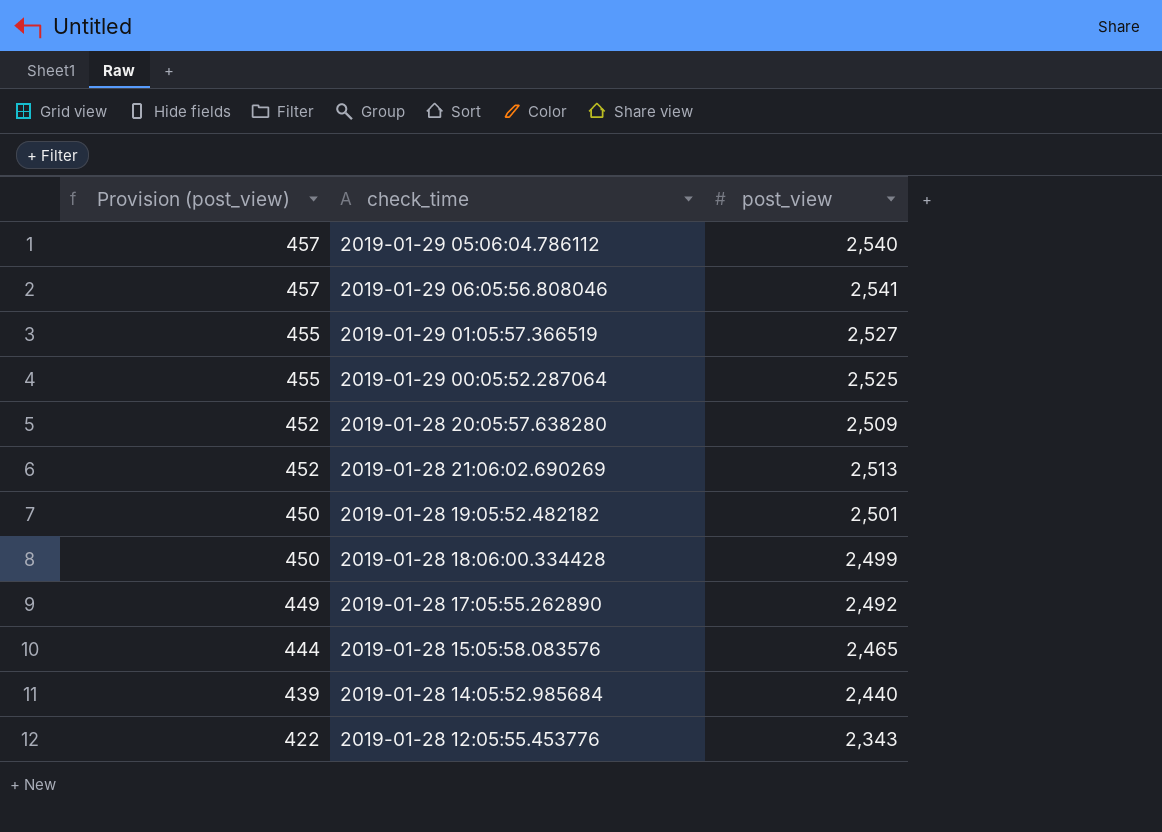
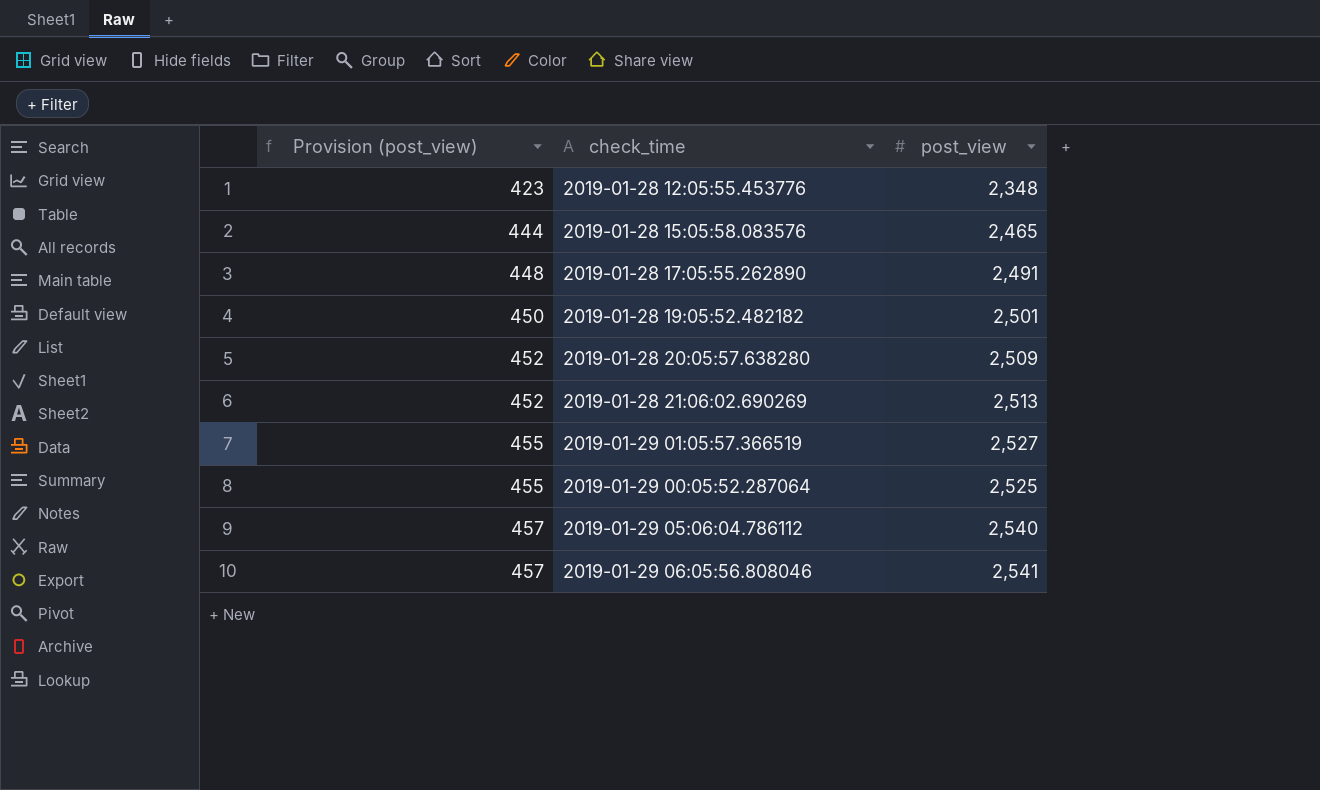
row order: Provision (post_view) descending -> Provision (post_view) ascending
row 2019-01-28 18:06:00.334428: 450 | 2,499 -> none
row 2019-01-28 14:05:52.985684: 439 | 2,440 -> none
2019-01-28 12:05:55.453776 | Provision (post_view): 422 -> 423
2019-01-28 12:05:55.453776 | post_view: 2,343 -> 2,348
2019-01-28 17:05:55.262890 | Provision (post_view): 449 -> 448
2019-01-28 17:05:55.262890 | post_view: 2,492 -> 2,491

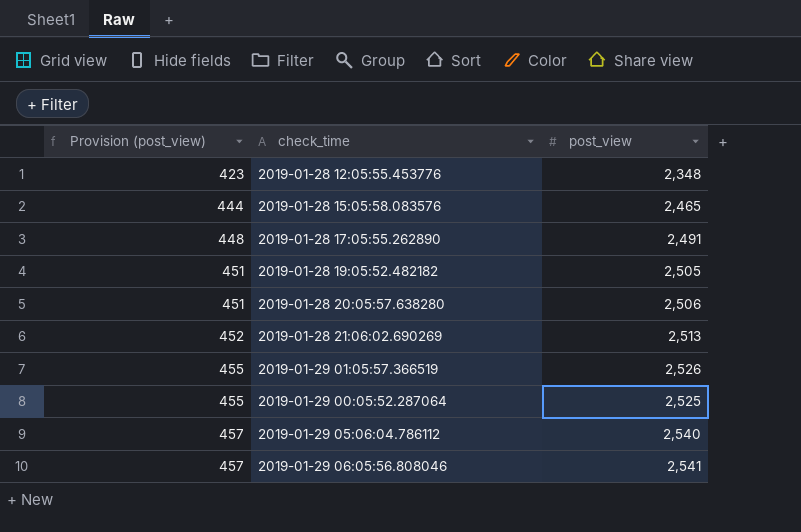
2019-01-28 19:05:52.482182 | Provision (post_view): 450 -> 451
2019-01-28 19:05:52.482182 | post_view: 2,501 -> 2,505
2019-01-28 20:05:57.638280 | Provision (post_view): 452 -> 451
2019-01-28 20:05:57.638280 | post_view: 2,509 -> 2,506
2019-01-29 01:05:57.366519 | post_view: 2,527 -> 2,526

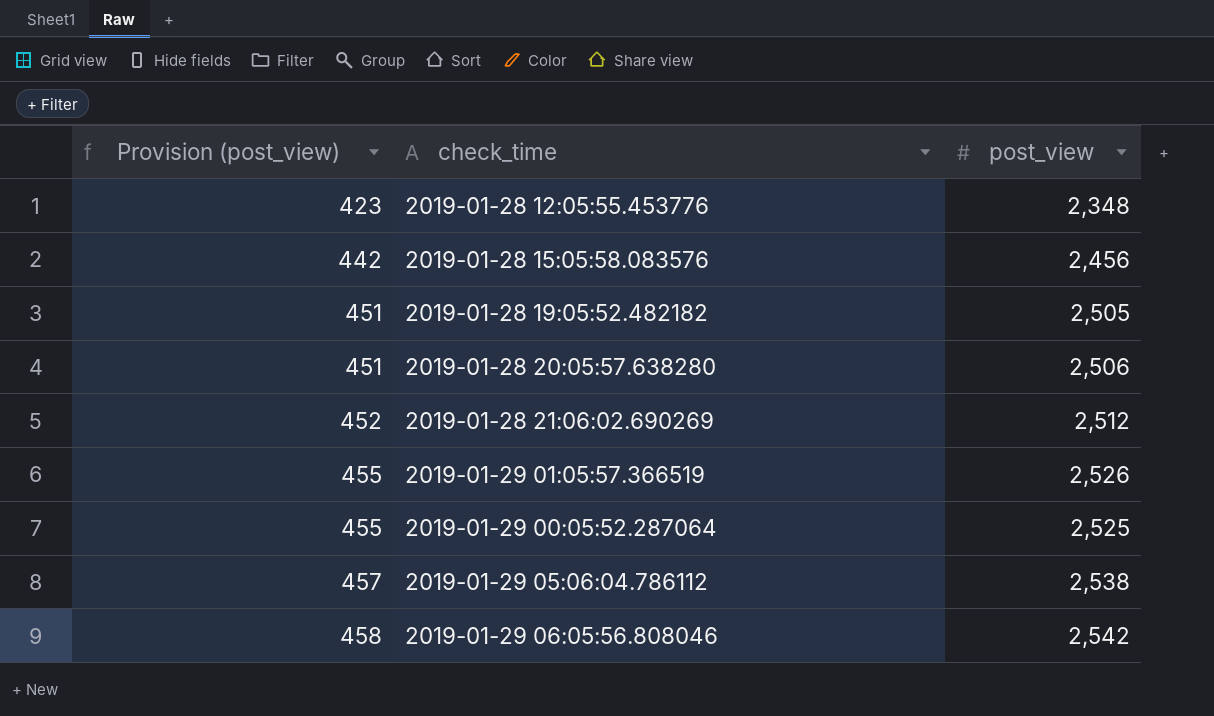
row 2019-01-28 17:05:55.262890: 448 | 2,491 -> none
2019-01-28 15:05:58.083576 | Provision (post_view): 444 -> 442
2019-01-28 15:05:58.083576 | post_view: 2,465 -> 2,456
2019-01-28 21:06:02.690269 | post_view: 2,513 -> 2,512
2019-01-29 05:06:04.786112 | post_view: 2,540 -> 2,538
2019-01-29 06:05:56.808046 | Provision (post_view): 457 -> 458
2019-01-29 06:05:56.808046 | post_view: 2,541 -> 2,542

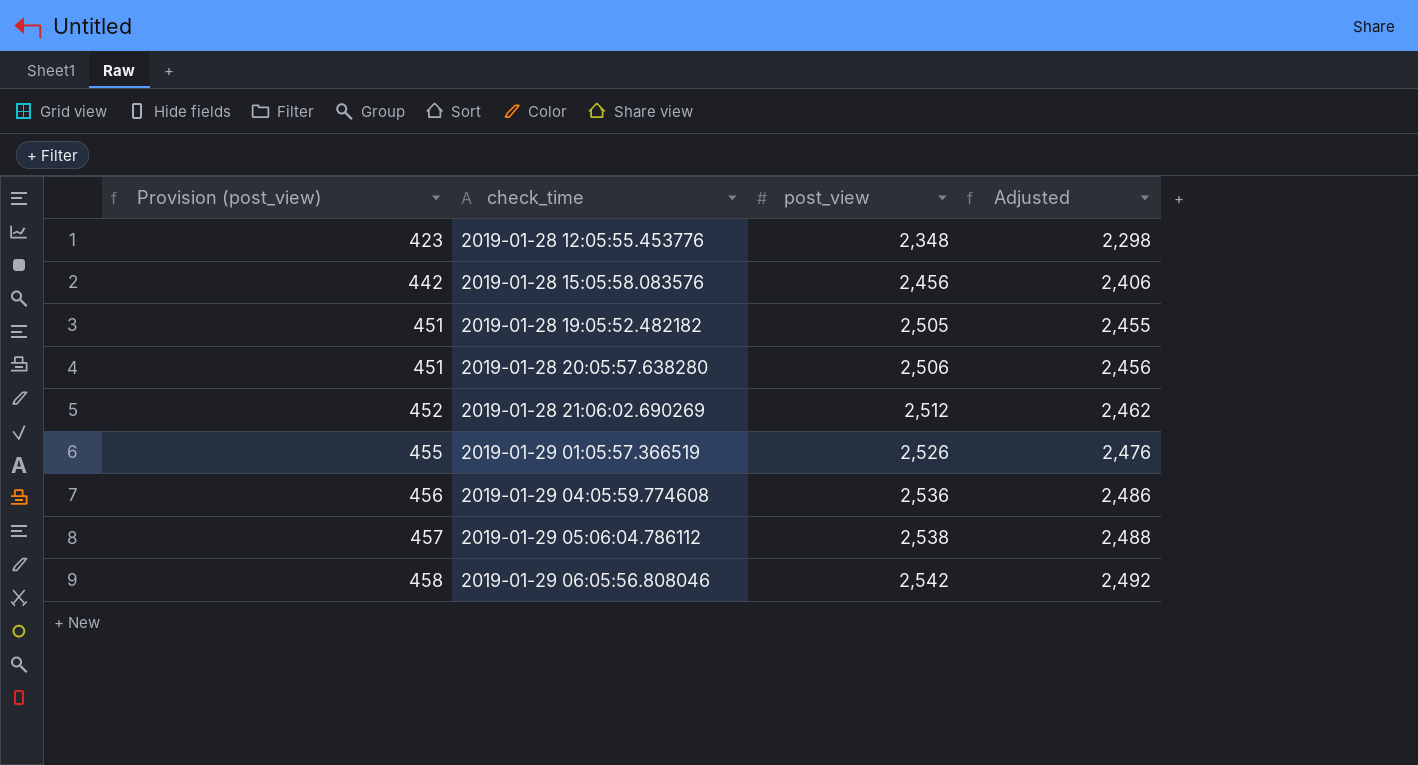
column Adjusted | formula: none -> [post_view] - 50
row 2019-01-29 00:05:52.287064: 455 | 2,525 -> none
row 2019-01-29 04:05:59.774608: none -> 456 | 2,536 | 2,486

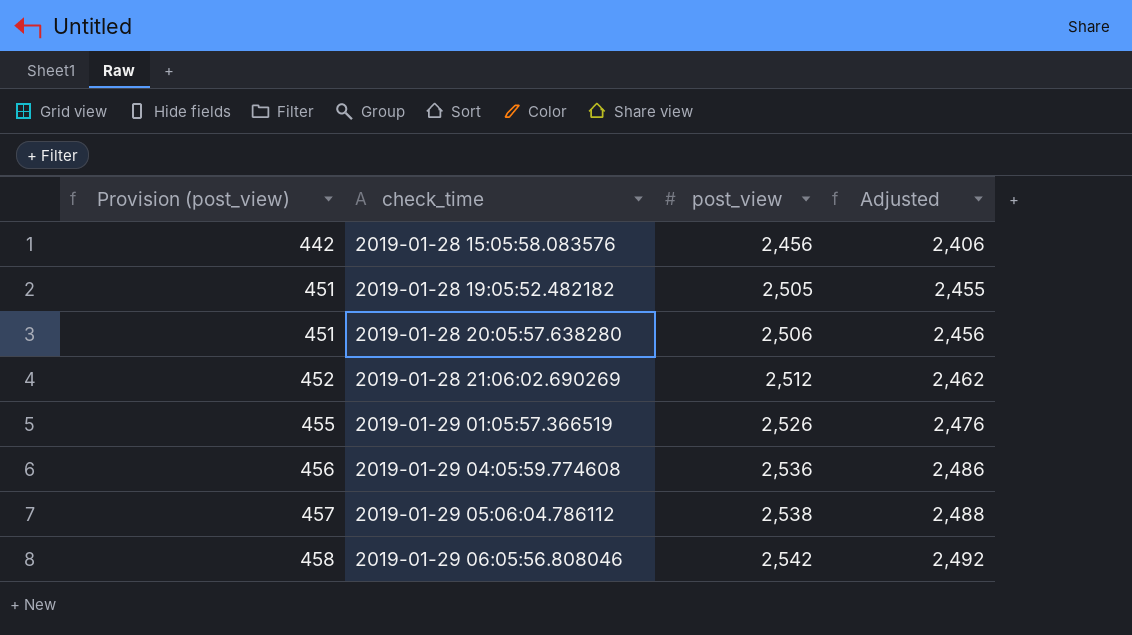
row 2019-01-28 12:05:55.453776: 423 | 2,348 | 2,298 -> none

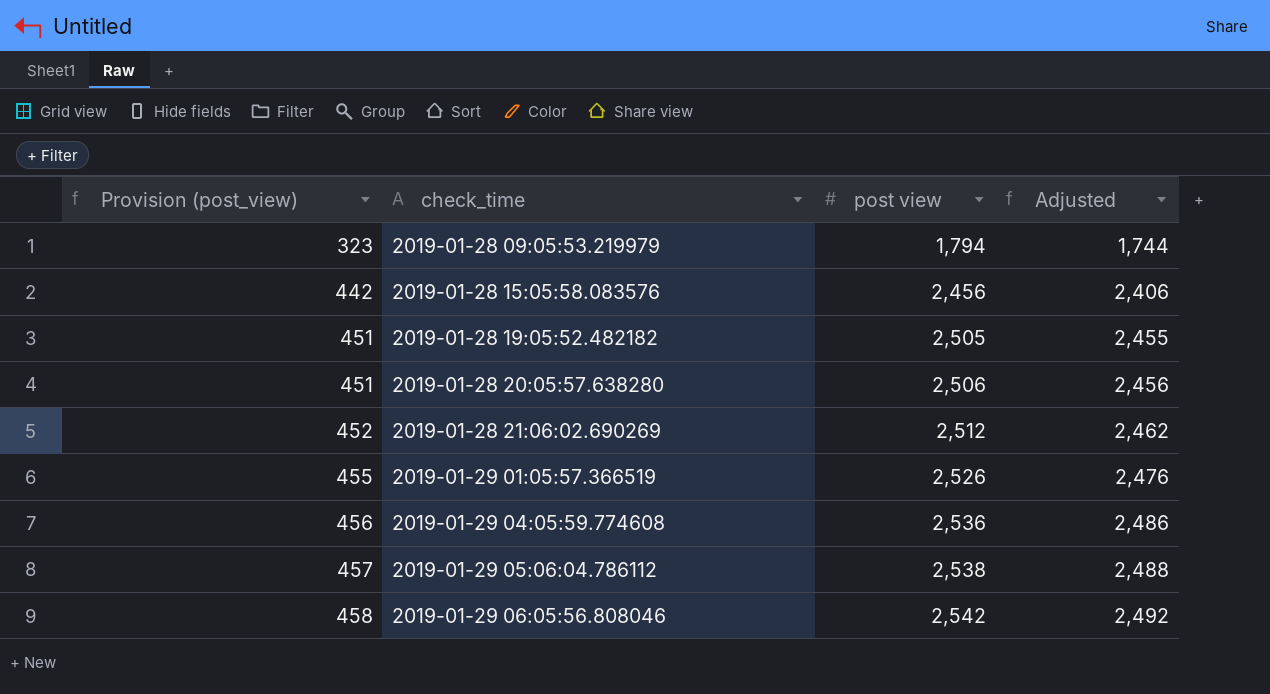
column name: post_view -> post view
row 2019-01-28 09:05:53.219979: none -> 323 | 1,794 | 1,744

